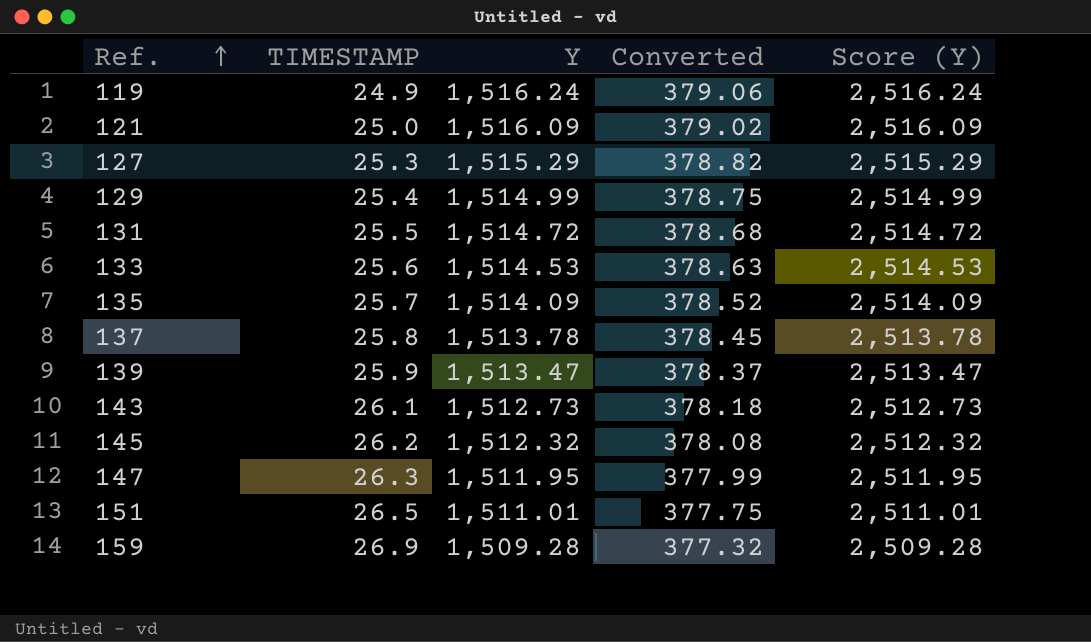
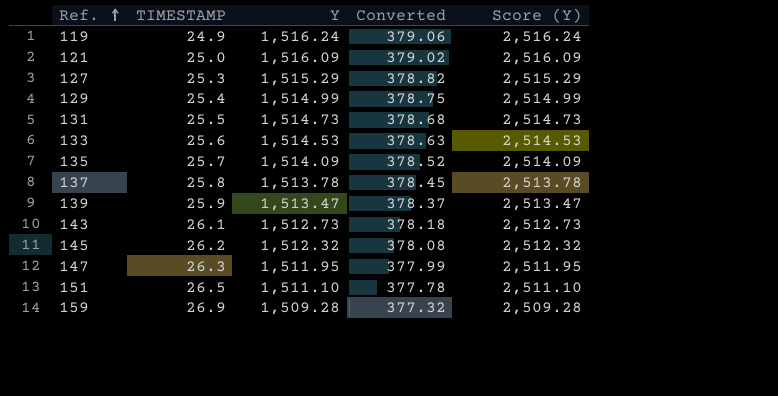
131 | Y: 1,514.72 -> 1,514.73
131 | Score (Y): 2,514.72 -> 2,514.73
151 | Y: 1,511.01 -> 1,511.10
151 | Converted: 377.75 -> 377.78
151 | Score (Y): 2,511.01 -> 2,511.10

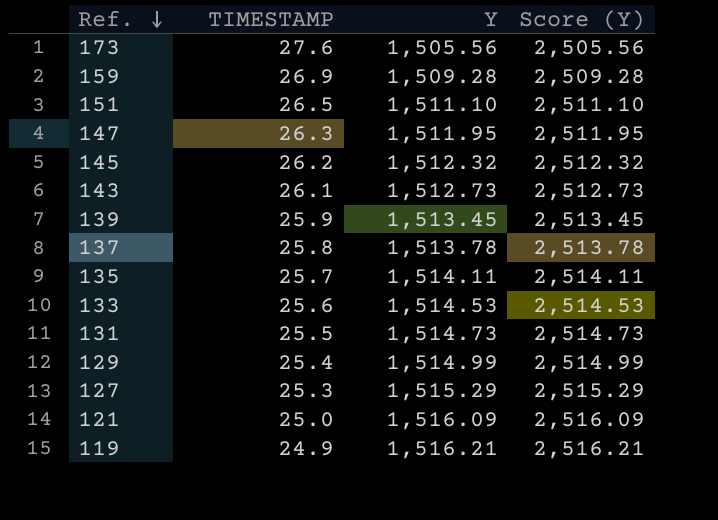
row order: Ref. ascending -> Ref. descending
column Converted | formula: [Y] * 0.25 -> none
row 173: none -> 27.6 | 1,505.56 | 2,505.56
139 | Y: 1,513.47 -> 1,513.45
139 | Score (Y): 2,513.47 -> 2,513.45
135 | Y: 1,514.09 -> 1,514.11
135 | Score (Y): 2,514.09 -> 2,514.11
119 | Y: 1,516.24 -> 1,516.21
119 | Score (Y): 2,516.24 -> 2,516.21

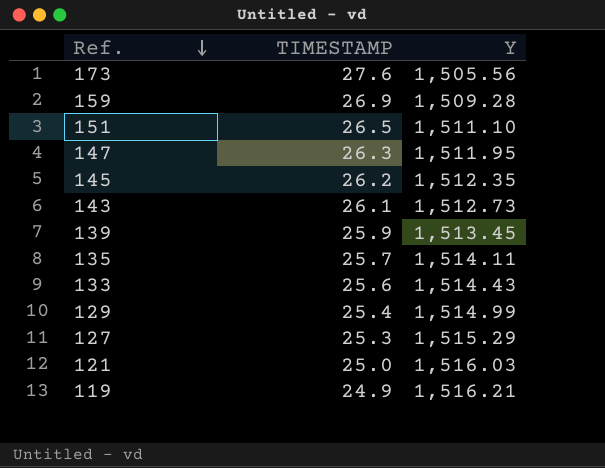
column Score (Y) | formula: [Y] + 1000 -> none
row 137: 25.8 | 1,513.78 | 2,513.78 -> none
row 131: 25.5 | 1,514.73 | 2,514.73 -> none
145 | Y: 1,512.32 -> 1,512.35
133 | Y: 1,514.53 -> 1,514.43
121 | Y: 1,516.09 -> 1,516.03

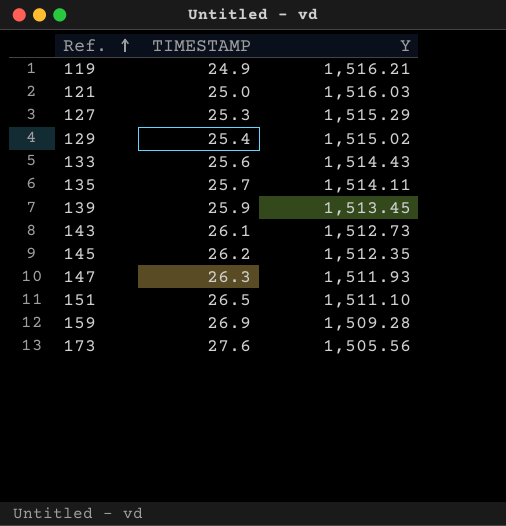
row order: Ref. descending -> Ref. ascending
129 | Y: 1,514.99 -> 1,515.02
147 | Y: 1,511.95 -> 1,511.93

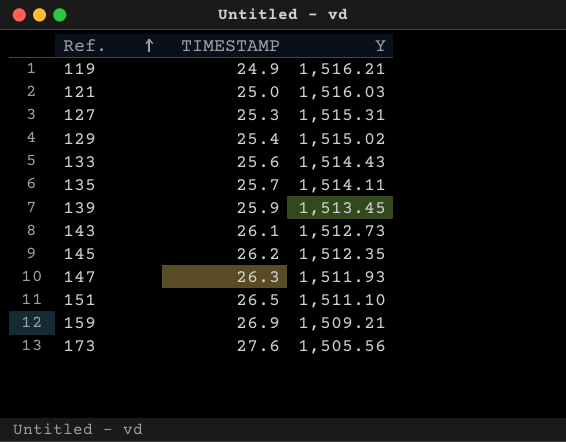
127 | Y: 1,515.29 -> 1,515.31
159 | Y: 1,509.28 -> 1,509.21

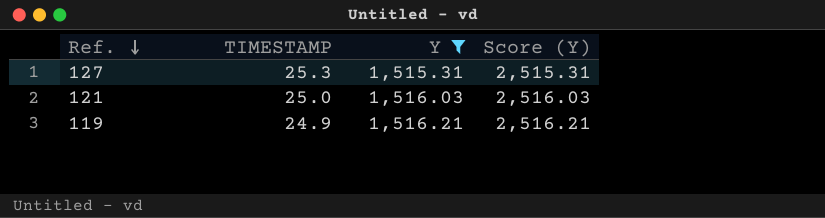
filter: none -> Y >= 1,515.31
row order: Ref. ascending -> Ref. descending
column Score (Y) | formula: none -> [Y] + 1000

